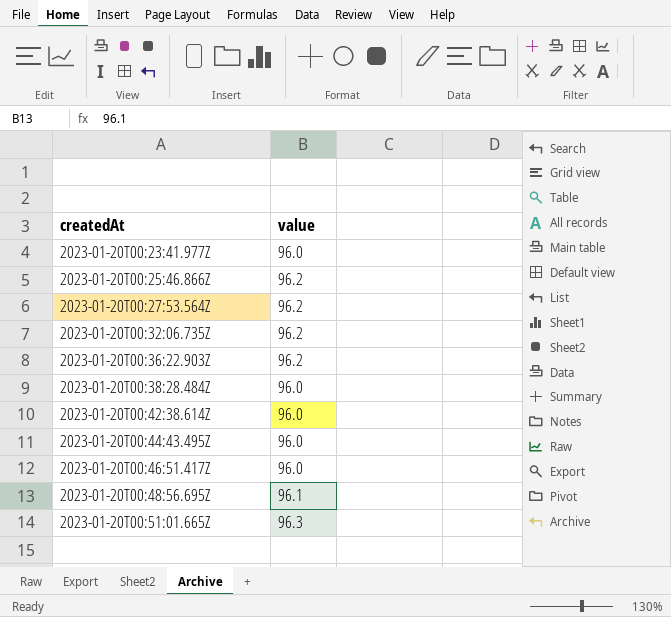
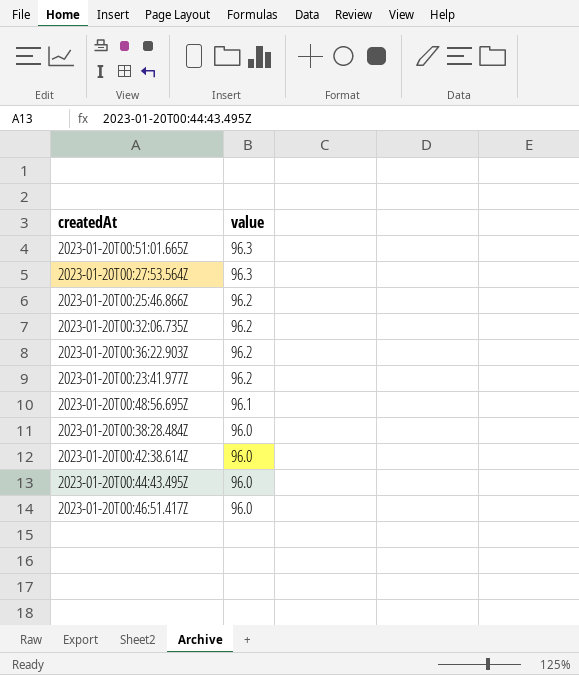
row order: createdAt ascending -> value descending
2023-01-20T00:27:53.564Z | value: 96.2 -> 96.3
2023-01-20T00:23:41.977Z | value: 96.0 -> 96.2

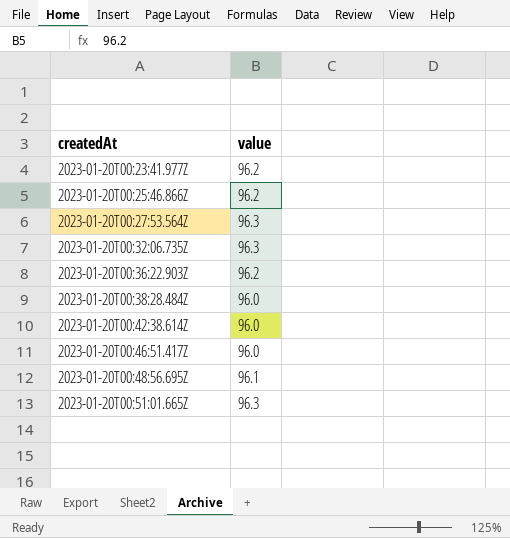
row order: value descending -> createdAt ascending
row 2023-01-20T00:44:43.495Z: 96.0 -> none
2023-01-20T00:32:06.735Z | value: 96.2 -> 96.3

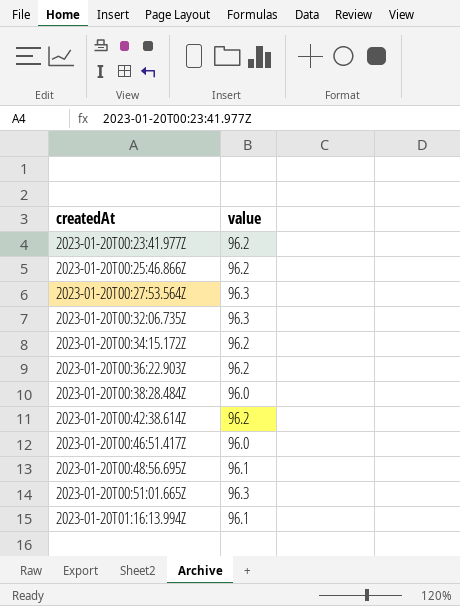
row 2023-01-20T00:34:15.172Z: none -> 96.2
2023-01-20T00:42:38.614Z | value: 96.0 -> 96.2
row 2023-01-20T01:16:13.994Z: none -> 96.1

